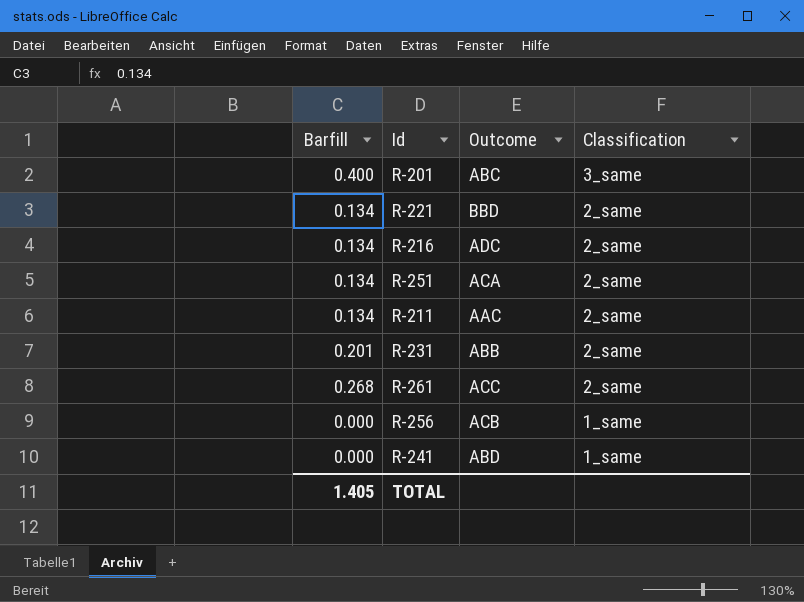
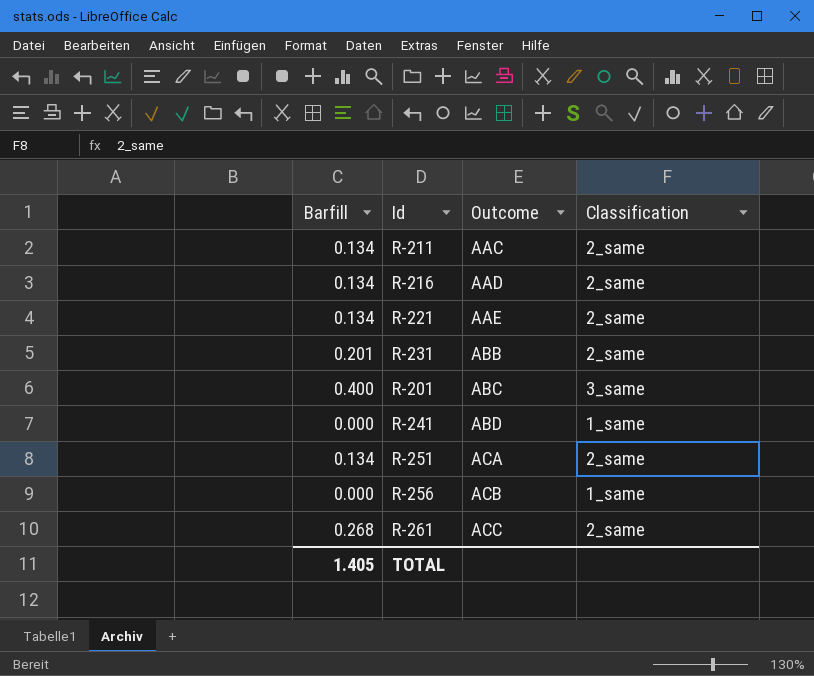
row order: Classification descending -> Outcome ascending
R-216 | Outcome: ADC -> AAD
R-221 | Outcome: BBD -> AAE

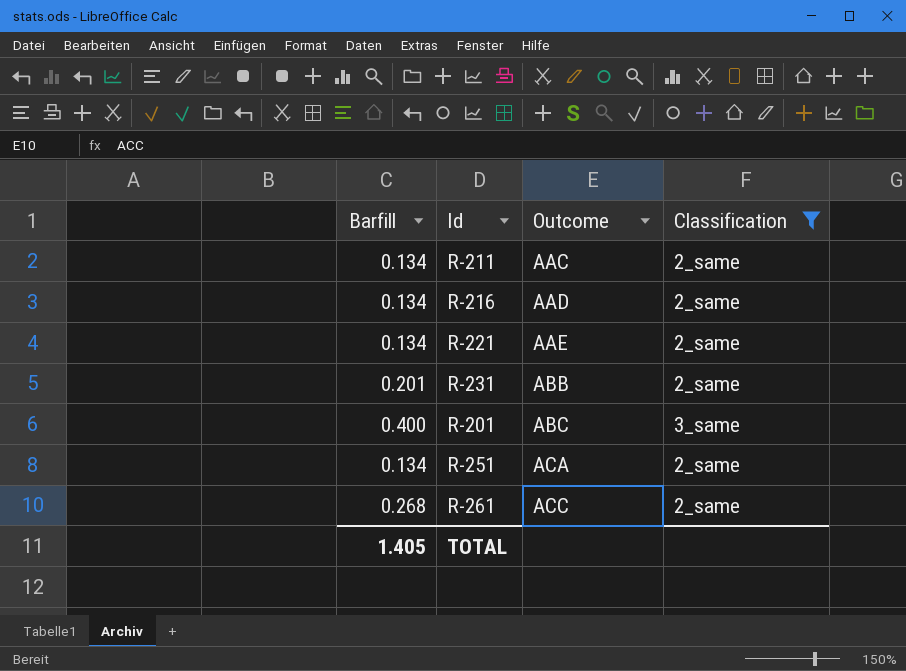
filter: none -> Classification != 1_same

